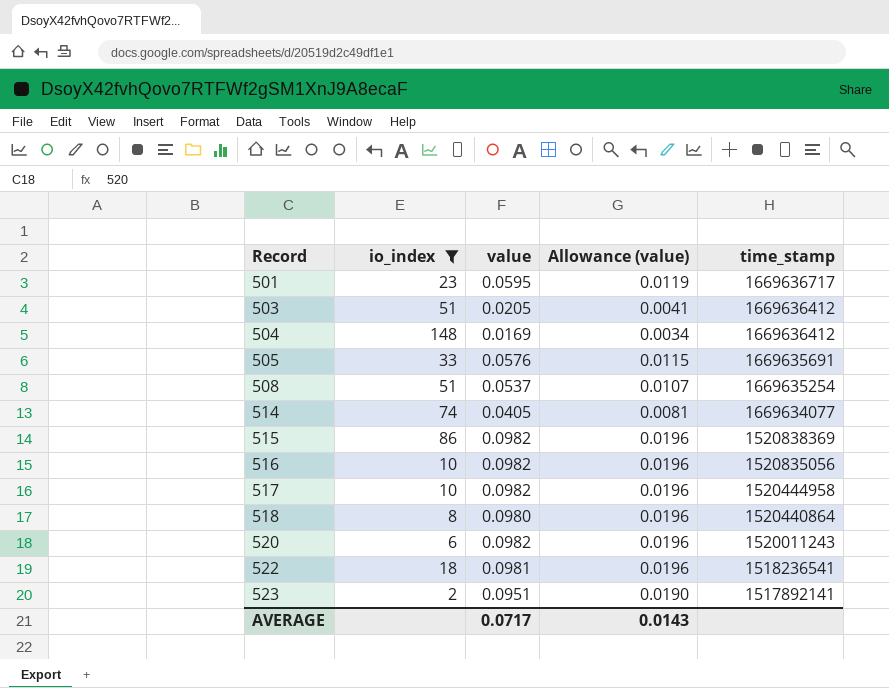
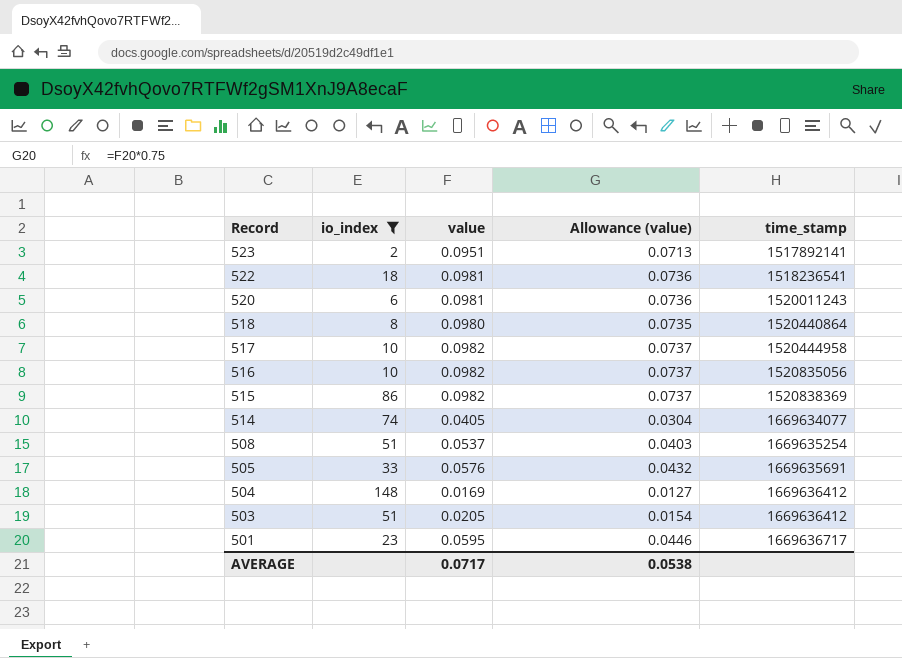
row order: Record ascending -> Record descending
column Allowance (value) | formula: [value] * 0.2 -> [value] * 0.75
520 | value: 0.0982 -> 0.0981
AVERAGE | Allowance (value): 0.0143 -> 0.0538

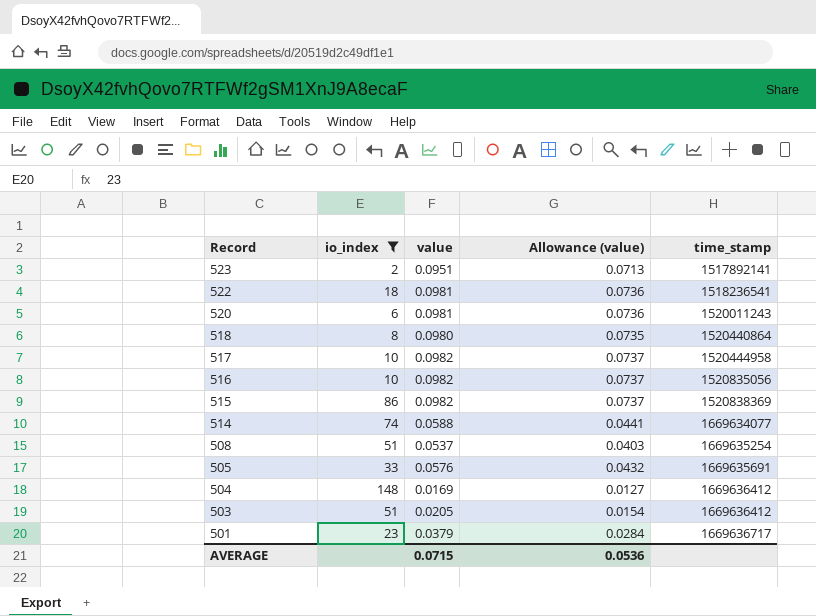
514 | value: 0.0405 -> 0.0588
514 | Allowance (value): 0.0304 -> 0.0441
501 | value: 0.0595 -> 0.0379
501 | Allowance (value): 0.0446 -> 0.0284
AVERAGE | value: 0.0717 -> 0.0715
AVERAGE | Allowance (value): 0.0538 -> 0.0536

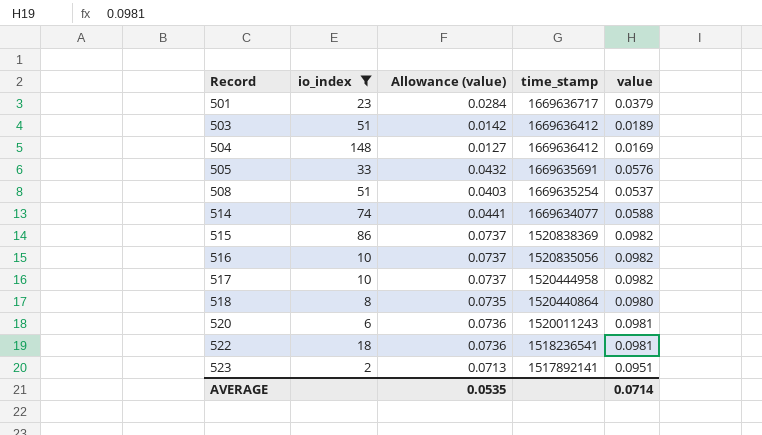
row order: Record descending -> Record ascending
column value | position: 3 -> 5
503 | Allowance (value): 0.0154 -> 0.0142
503 | value: 0.0205 -> 0.0189
AVERAGE | Allowance (value): 0.0536 -> 0.0535
AVERAGE | value: 0.0715 -> 0.0714

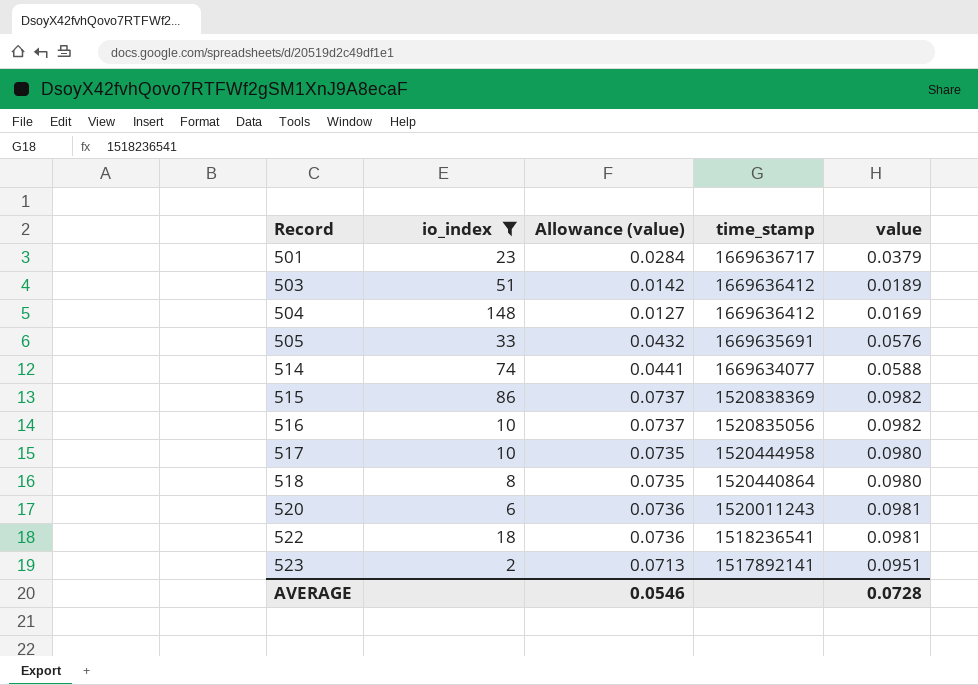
row 508: 51 | 0.0403 | 1669635254 | 0.0537 -> none
517 | Allowance (value): 0.0737 -> 0.0735
517 | value: 0.0982 -> 0.0980
AVERAGE | Allowance (value): 0.0535 -> 0.0546
AVERAGE | value: 0.0714 -> 0.0728

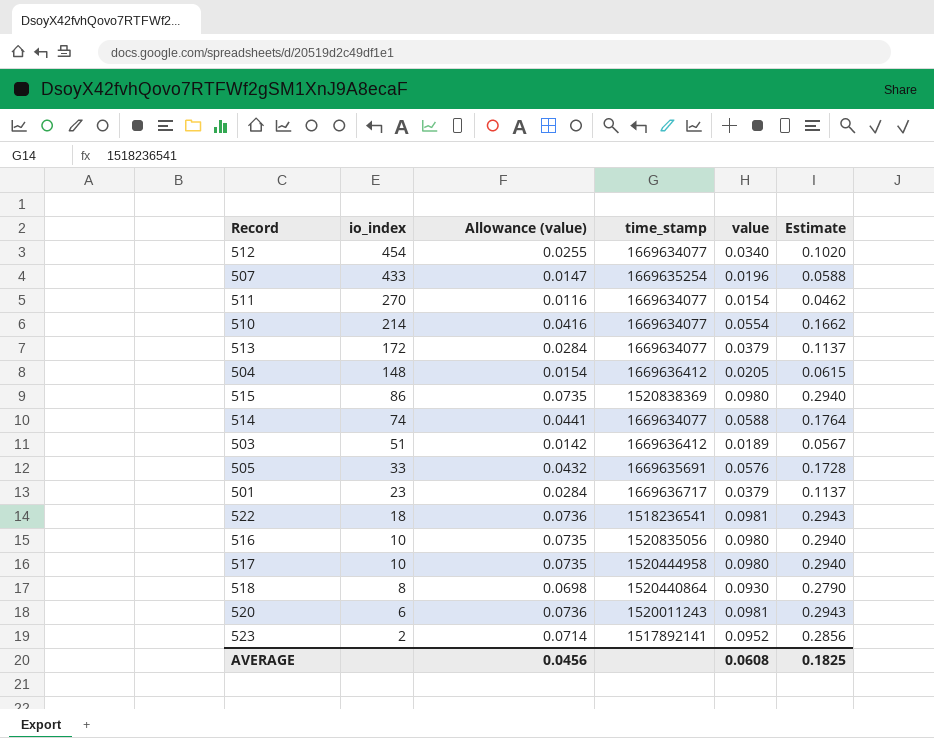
filter: io_index <= 148 -> none
row order: Record ascending -> io_index descending
column Estimate | formula: none -> [value] * 3
504 | Allowance (value): 0.0127 -> 0.0154
504 | value: 0.0169 -> 0.0205
515 | Allowance (value): 0.0737 -> 0.0735
515 | value: 0.0982 -> 0.0980
516 | Allowance (value): 0.0737 -> 0.0735
516 | value: 0.0982 -> 0.0980
518 | Allowance (value): 0.0735 -> 0.0698
518 | value: 0.0980 -> 0.0930
523 | Allowance (value): 0.0713 -> 0.0714
523 | value: 0.0951 -> 0.0952
AVERAGE | Allowance (value): 0.0546 -> 0.0456
AVERAGE | value: 0.0728 -> 0.0608

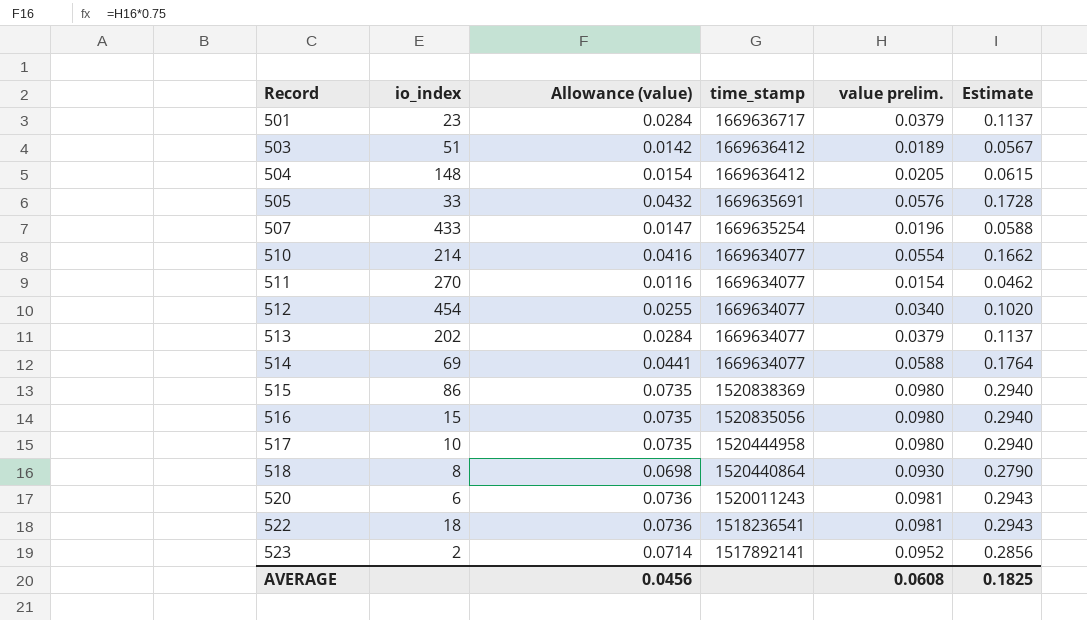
row order: io_index descending -> Record ascending
column name: value -> value prelim.
513 | io_index: 172 -> 202
514 | io_index: 74 -> 69
516 | io_index: 10 -> 15

